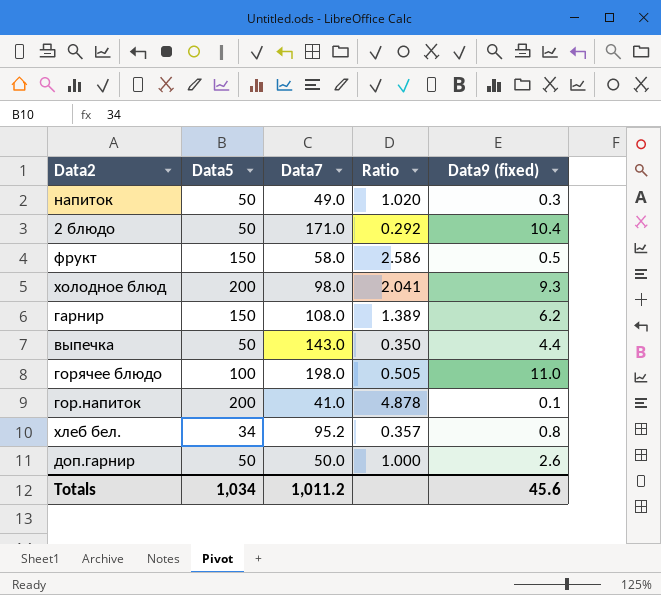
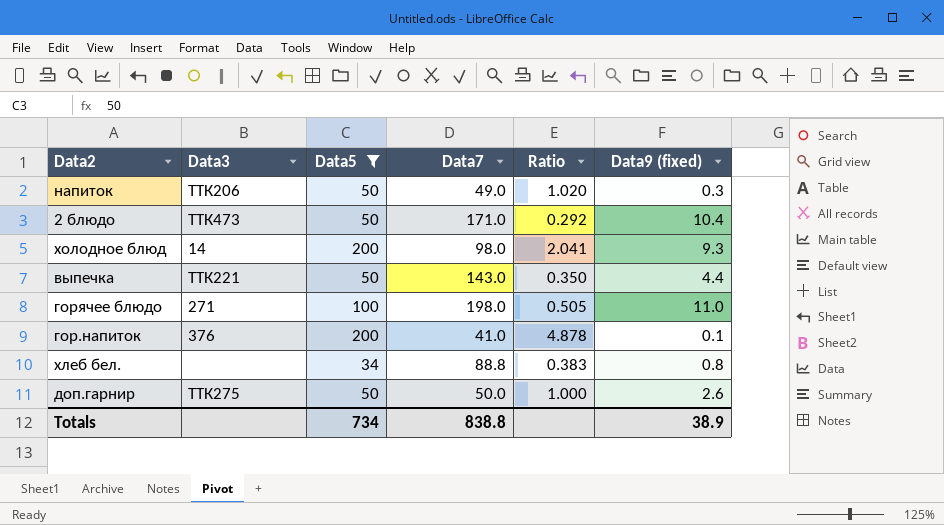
filter: none -> Data5 != 150
column Data3 | position: none -> 2
хлеб бел. | Data7: 95.2 -> 88.8
хлеб бел. | Ratio: 0.357 -> 0.383
Totals | Data5: 1,034 -> 734
Totals | Data7: 1,011.2 -> 838.8
Totals | Data9 (fixed): 45.6 -> 38.9

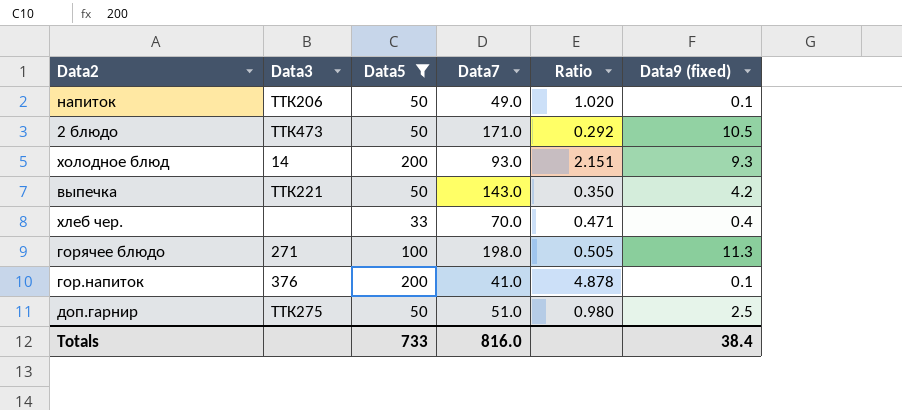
row хлеб бел.: none | 34 | 88.8 | 0.383 | 0.8 -> none
напиток | Data9 (fixed): 0.3 -> 0.1
2 блюдо | Data9 (fixed): 10.4 -> 10.5
холодное блюд | Data7: 98.0 -> 93.0
холодное блюд | Ratio: 2.041 -> 2.151
выпечка | Data9 (fixed): 4.4 -> 4.2
row хлеб чер.: none -> none | 33 | 70.0 | 0.471 | 0.4
горячее блюдо | Data9 (fixed): 11.0 -> 11.3
доп.гарнир | Data7: 50.0 -> 51.0
доп.гарнир | Ratio: 1.000 -> 0.980
доп.гарнир | Data9 (fixed): 2.6 -> 2.5
Totals | Data5: 734 -> 733
Totals | Data7: 838.8 -> 816.0
Totals | Data9 (fixed): 38.9 -> 38.4

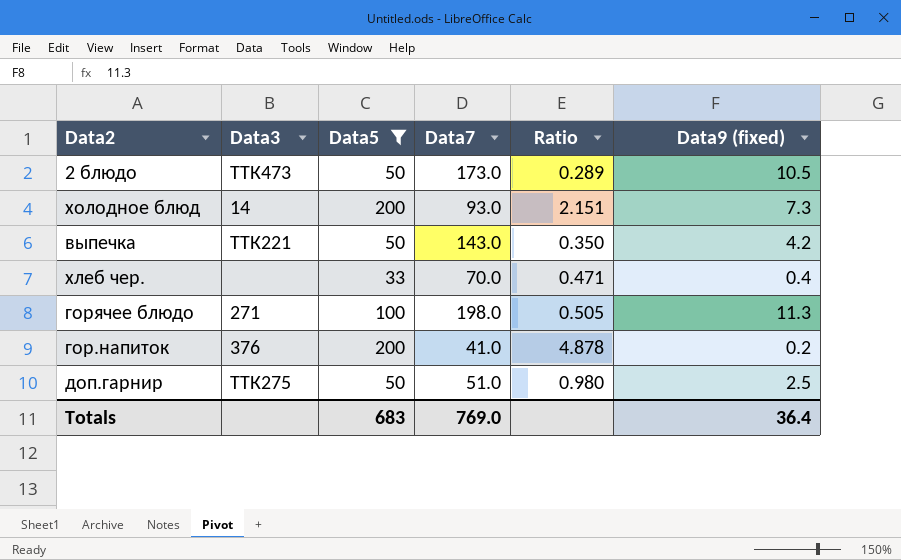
row напиток: ТТК206 | 50 | 49.0 | 1.020 | 0.1 -> none
2 блюдо | Data7: 171.0 -> 173.0
2 блюдо | Ratio: 0.292 -> 0.289
холодное блюд | Data9 (fixed): 9.3 -> 7.3
гор.напиток | Data9 (fixed): 0.1 -> 0.2
Totals | Data5: 733 -> 683
Totals | Data7: 816.0 -> 769.0
Totals | Data9 (fixed): 38.4 -> 36.4

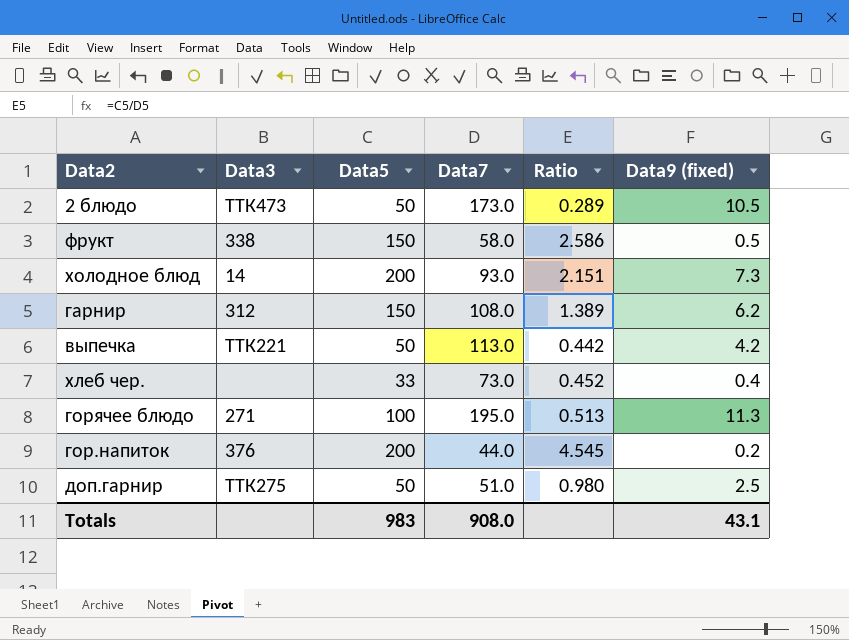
filter: Data5 != 150 -> none
выпечка | Data7: 143.0 -> 113.0
выпечка | Ratio: 0.350 -> 0.442
хлеб чер. | Data7: 70.0 -> 73.0
хлеб чер. | Ratio: 0.471 -> 0.452
горячее блюдо | Data7: 198.0 -> 195.0
горячее блюдо | Ratio: 0.505 -> 0.513
гор.напиток | Data7: 41.0 -> 44.0
гор.напиток | Ratio: 4.878 -> 4.545
Totals | Data5: 683 -> 983
Totals | Data7: 769.0 -> 908.0
Totals | Data9 (fixed): 36.4 -> 43.1

